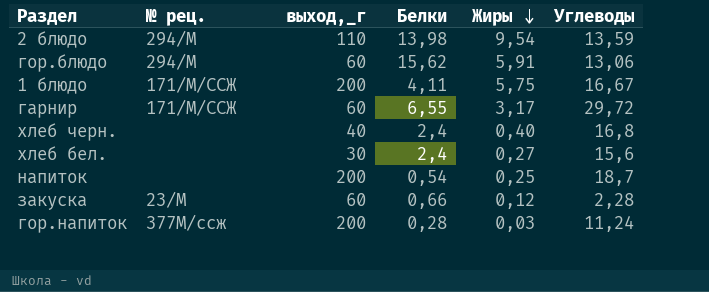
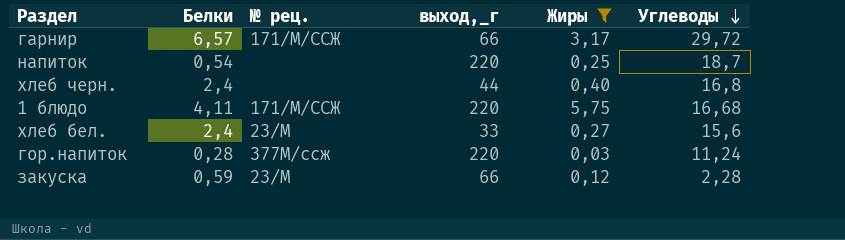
filter: none -> Жиры <= 5,75
row order: Жиры descending -> Углеводы descending
column Белки | position: 4 -> 2
гарнир | Белки: 6,55 -> 6,57
гарнир | выход,_г: 60 -> 66
напиток | выход,_г: 200 -> 220
хлеб черн. | выход,_г: 40 -> 44
1 блюдо | выход,_г: 200 -> 220
1 блюдо | Углеводы: 16,67 -> 16,68
хлеб бел. | № рец.: none -> 23/М
хлеб бел. | выход,_г: 30 -> 33
гор.напиток | выход,_г: 200 -> 220
закуска | Белки: 0,66 -> 0,59
закуска | выход,_г: 60 -> 66

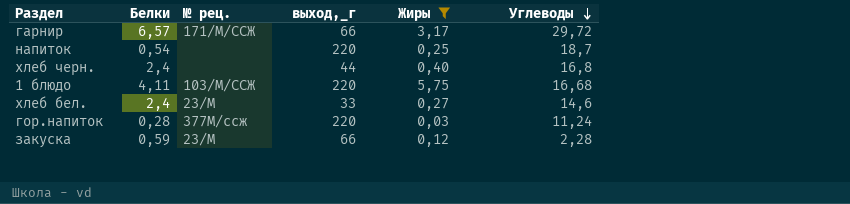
1 блюдо | № рец.: 171/М/ССЖ -> 103/М/ССЖ
хлеб бел. | Углеводы: 15,6 -> 14,6

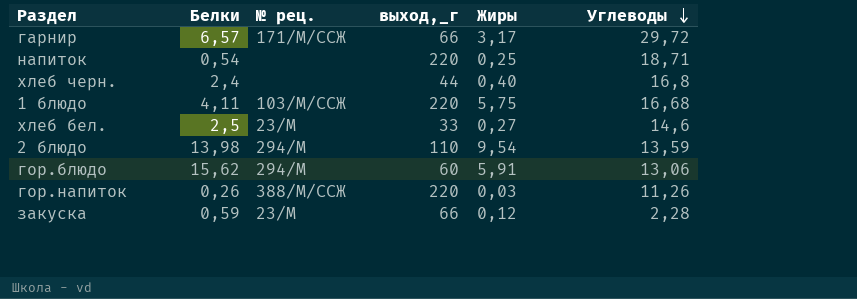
filter: Жиры <= 5,75 -> none
напиток | Углеводы: 18,7 -> 18,71
хлеб бел. | Белки: 2,4 -> 2,5
гор.напиток | Белки: 0,28 -> 0,26
гор.напиток | № рец.: 377М/ссж -> 388/М/ССЖ
гор.напиток | Углеводы: 11,24 -> 11,26

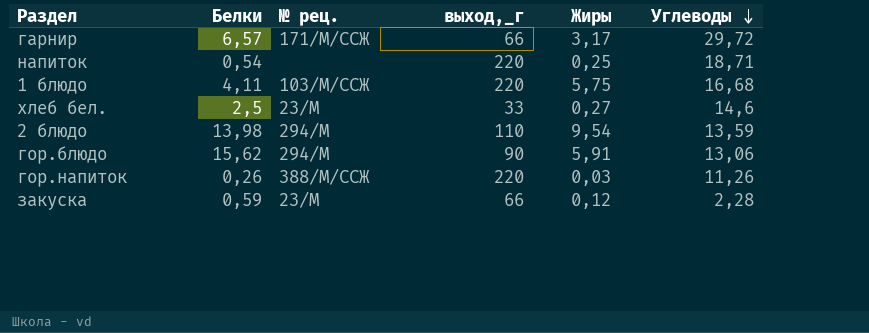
row хлеб черн.: 2,4 | none | 44 | 0,40 | 16,8 -> none
гор.блюдо | выход,_г: 60 -> 90

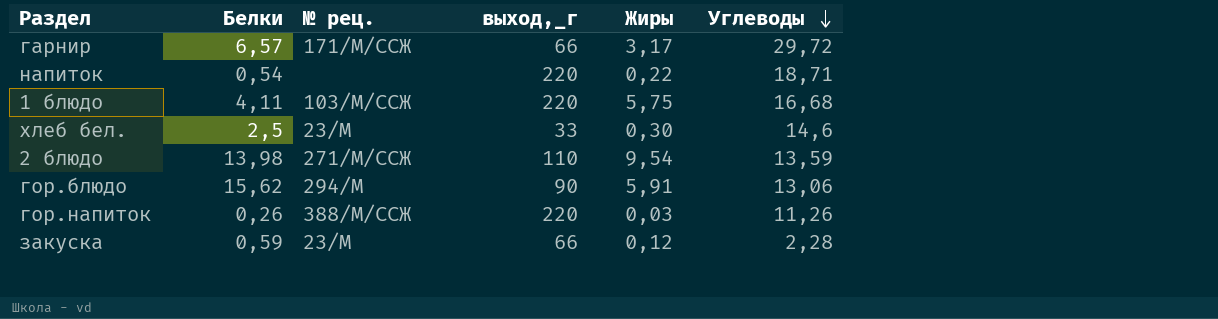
напиток | Жиры: 0,25 -> 0,22
хлеб бел. | Жиры: 0,27 -> 0,30
2 блюдо | № рец.: 294/М -> 271/М/ССЖ

